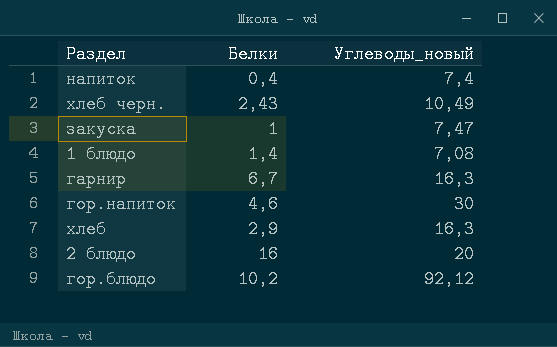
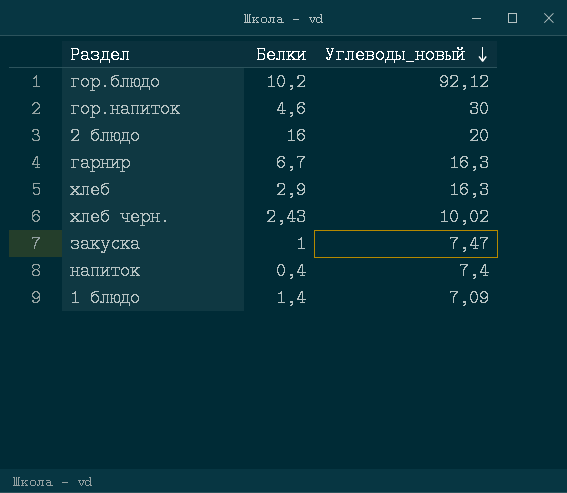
row order: none -> Углеводы_новый descending
хлеб черн. | Углеводы_новый: 10,49 -> 10,02
1 блюдо | Углеводы_новый: 7,08 -> 7,09

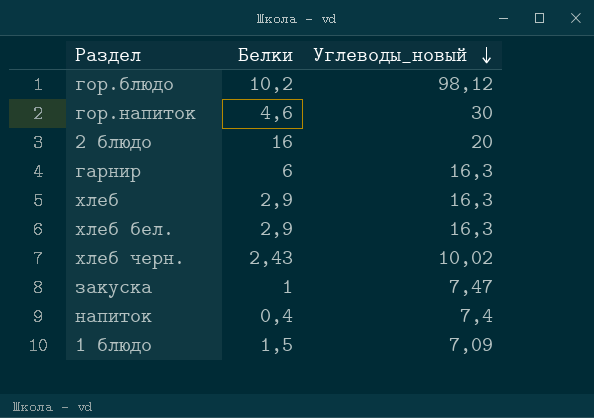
гор.блюдо | Углеводы_новый: 92,12 -> 98,12
гарнир | Белки: 6,7 -> 6
row хлеб бел.: none -> 2,9 | 16,3
1 блюдо | Белки: 1,4 -> 1,5

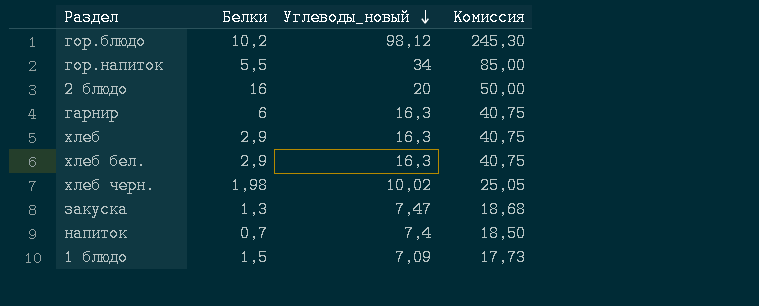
column Комиссия | formula: none -> [Углеводы_новый] * 2,5
гор.напиток | Белки: 4,6 -> 5,5
гор.напиток | Углеводы_новый: 30 -> 34
хлеб черн. | Белки: 2,43 -> 1,98
закуска | Белки: 1 -> 1,3
напиток | Белки: 0,4 -> 0,7

